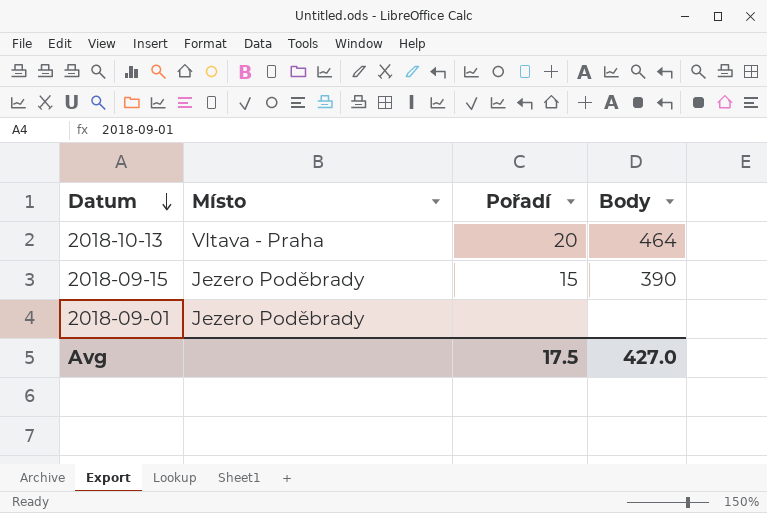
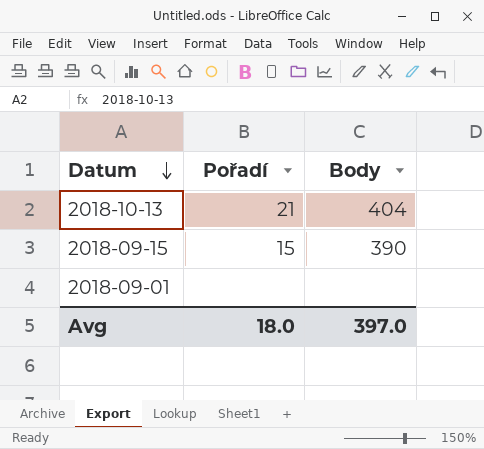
column Místo | position: 2 -> none
2018-10-13 | Pořadí: 20 -> 21
2018-10-13 | Body: 464 -> 404
Avg | Pořadí: 17.5 -> 18.0
Avg | Body: 427.0 -> 397.0

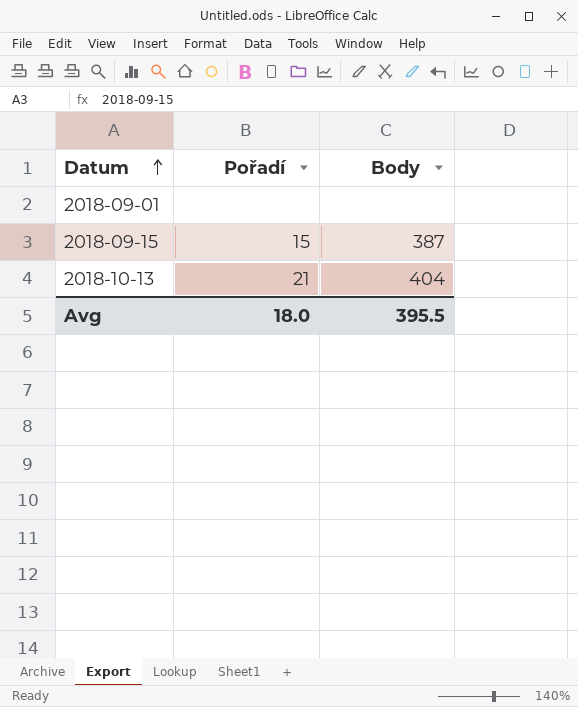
row order: Datum descending -> Datum ascending
2018-09-15 | Body: 390 -> 387
Avg | Body: 397.0 -> 395.5

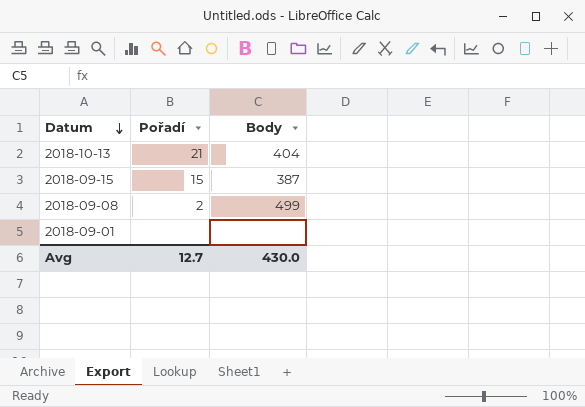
row order: Datum ascending -> Datum descending
row 2018-09-08: none -> 2 | 499
Avg | Pořadí: 18.0 -> 12.7
Avg | Body: 395.5 -> 430.0

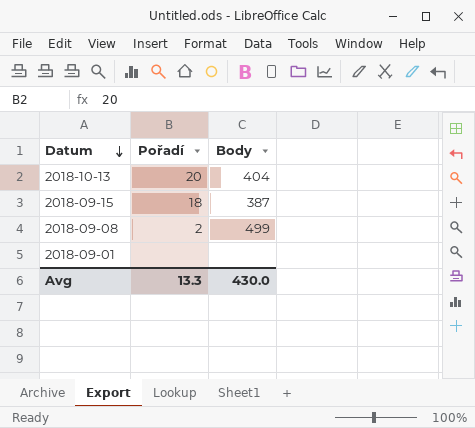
2018-10-13 | Pořadí: 21 -> 20
2018-09-15 | Pořadí: 15 -> 18
Avg | Pořadí: 12.7 -> 13.3

